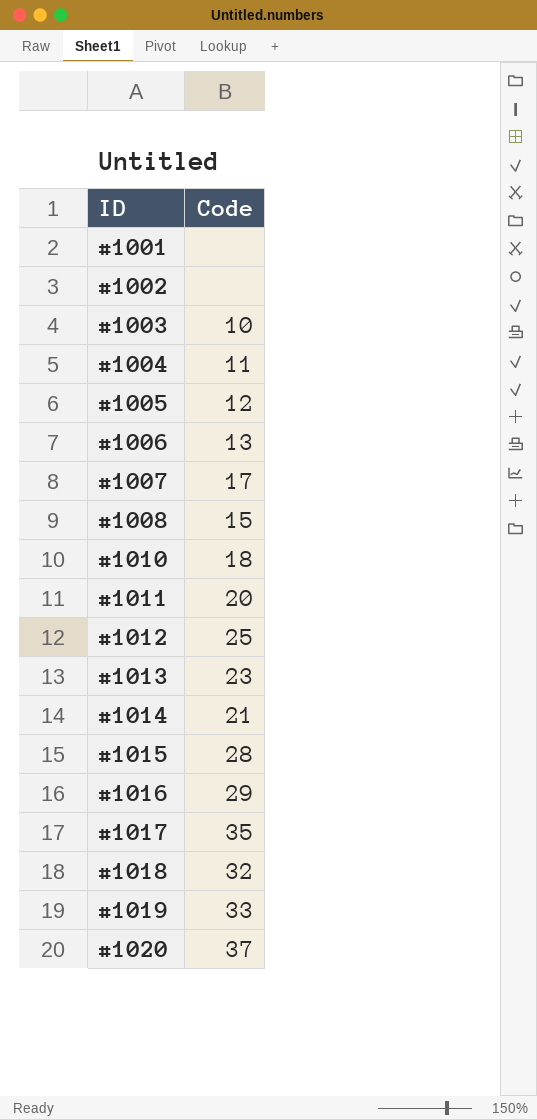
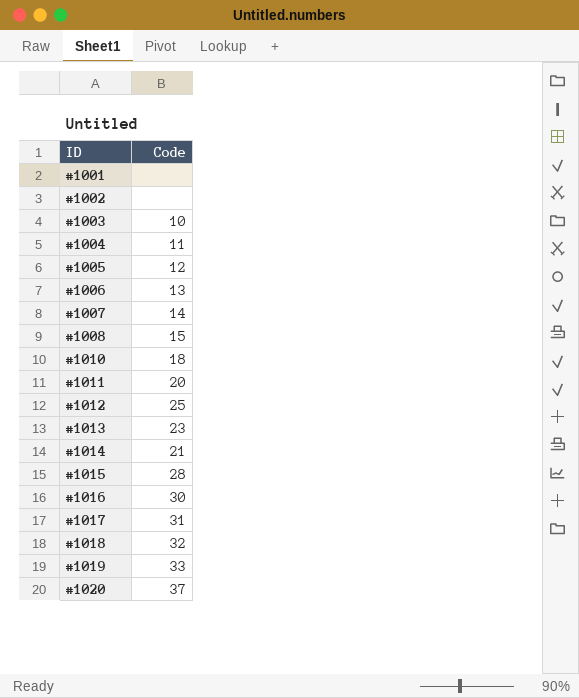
#1007 | Code: 17 -> 14
#1016 | Code: 29 -> 30
#1017 | Code: 35 -> 31

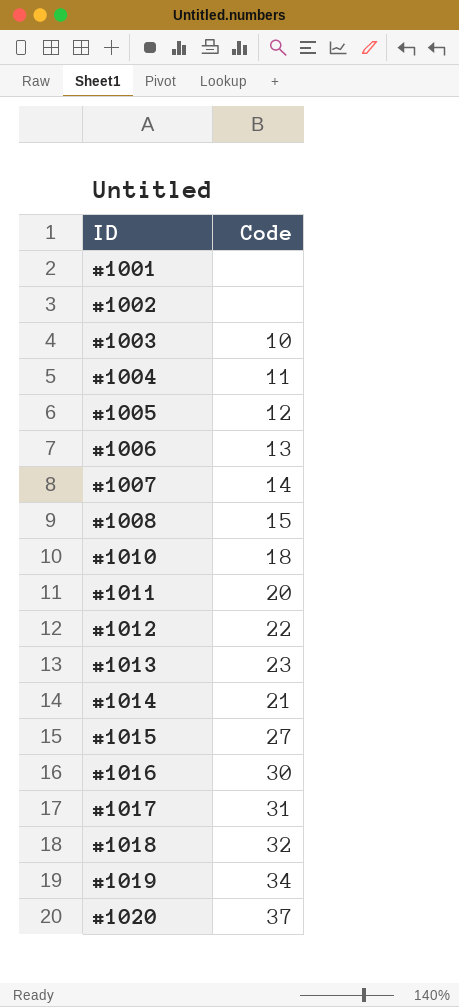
#1012 | Code: 25 -> 22
#1015 | Code: 28 -> 27
#1019 | Code: 33 -> 34

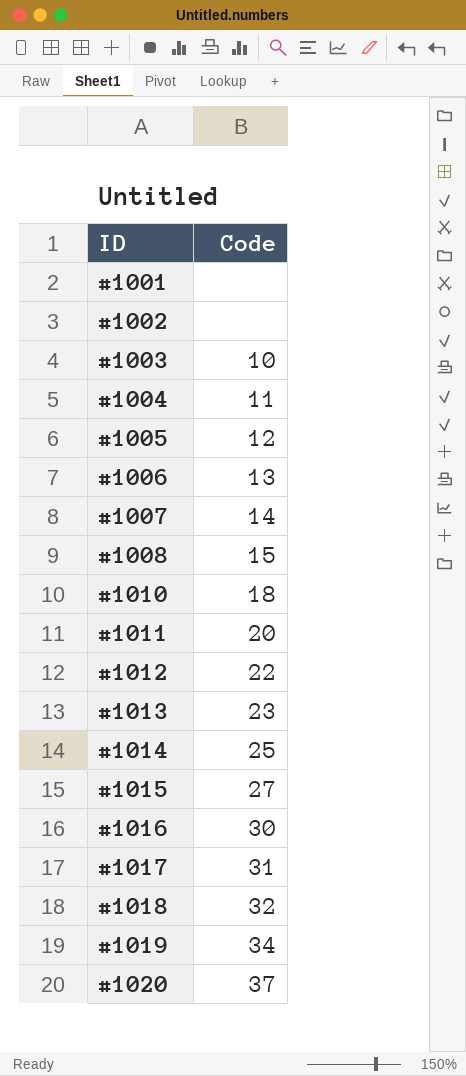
#1014 | Code: 21 -> 25

